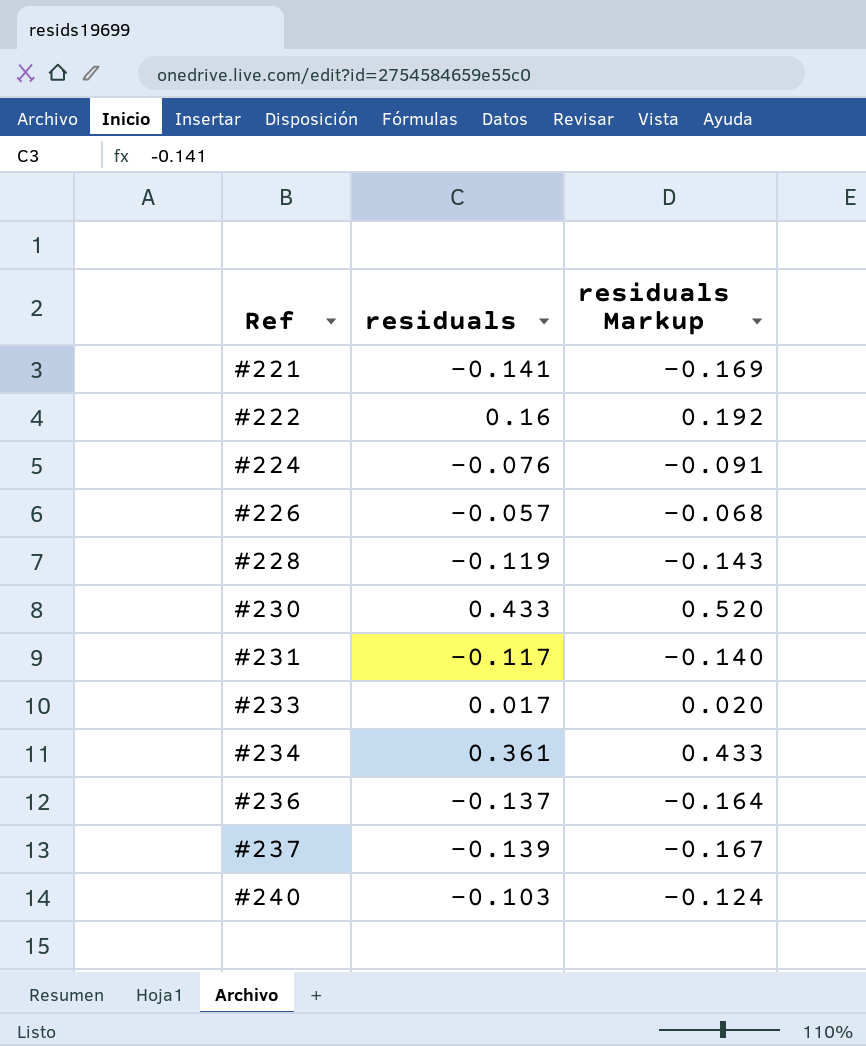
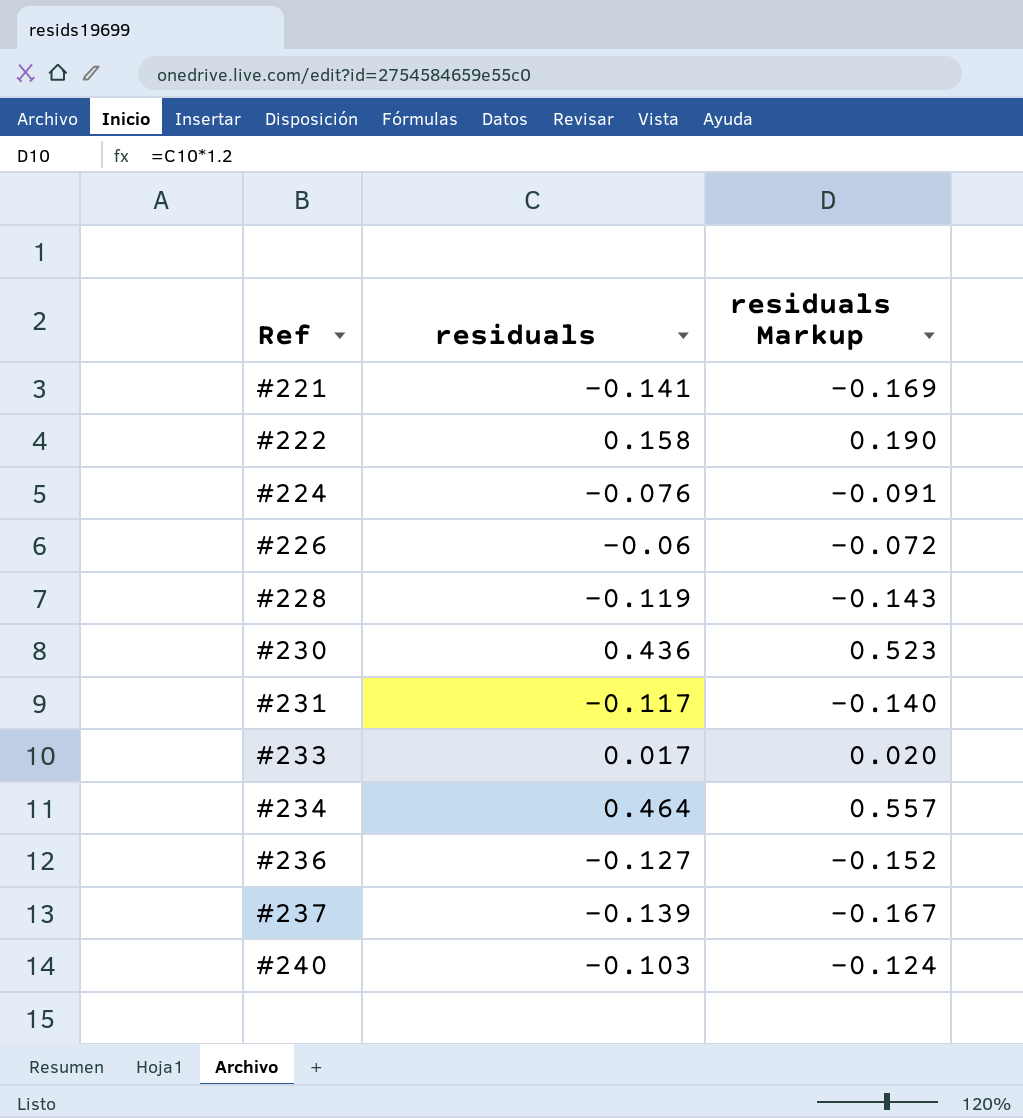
#222 | residuals: 0.16 -> 0.158
#222 | residuals Markup: 0.192 -> 0.190
#226 | residuals: -0.057 -> -0.06
#226 | residuals Markup: -0.068 -> -0.072
#230 | residuals: 0.433 -> 0.436
#230 | residuals Markup: 0.520 -> 0.523
#234 | residuals: 0.361 -> 0.464
#234 | residuals Markup: 0.433 -> 0.557
#236 | residuals: -0.137 -> -0.127
#236 | residuals Markup: -0.164 -> -0.152

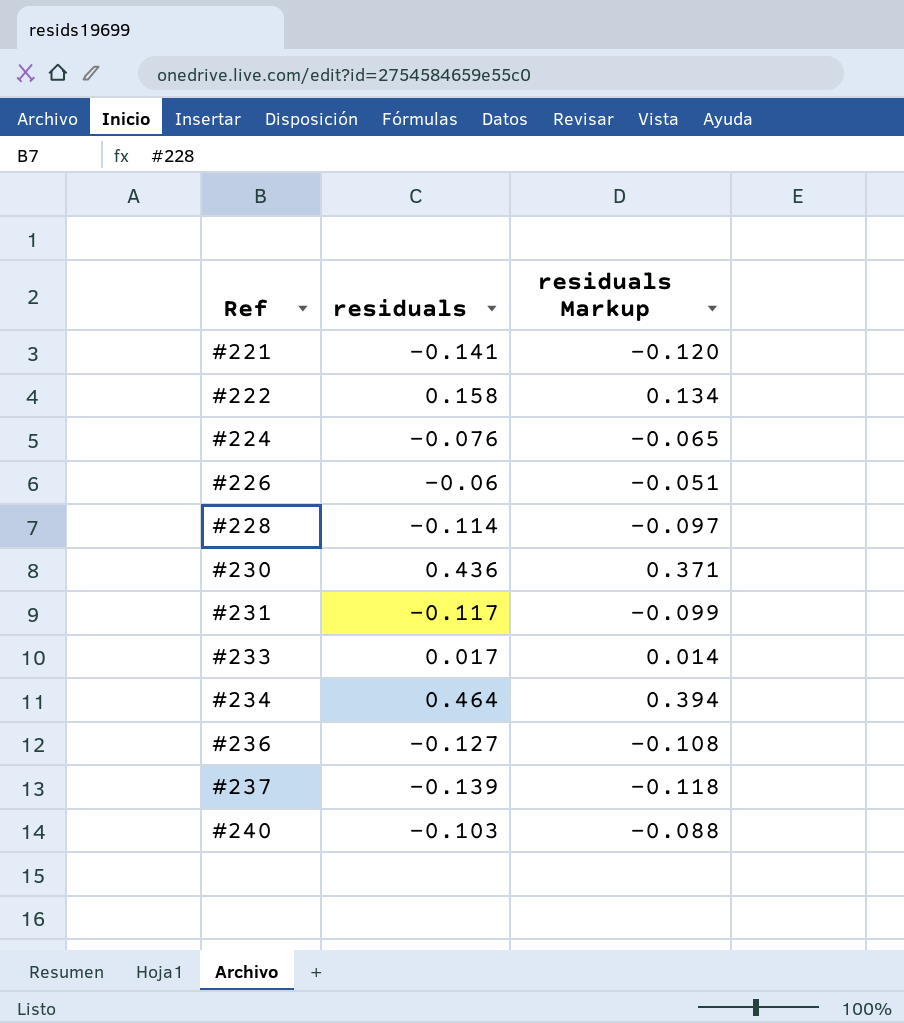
column residuals Markup | formula: [residuals] * 1.2 -> [residuals] * 0.85
#228 | residuals: -0.119 -> -0.114

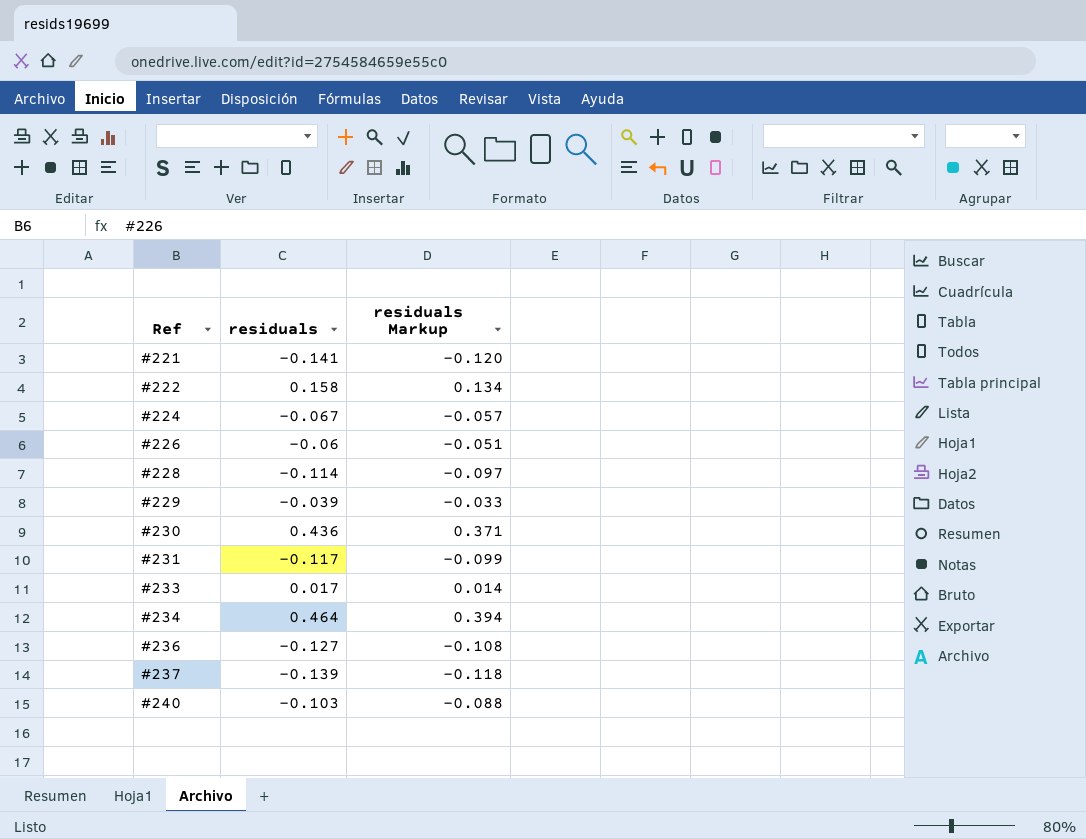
#224 | residuals: -0.076 -> -0.067
#224 | residuals Markup: -0.065 -> -0.057
row #229: none -> -0.039 | -0.033

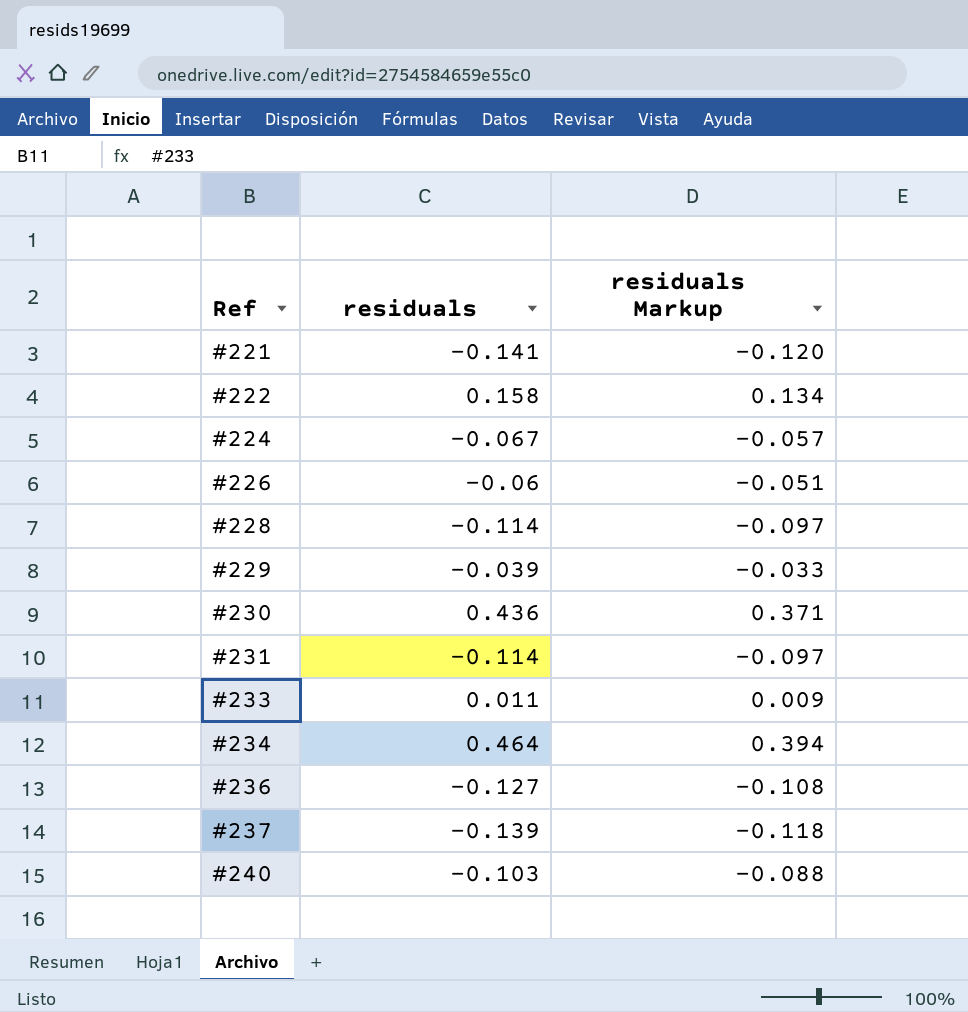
#231 | residuals: -0.117 -> -0.114
#231 | residuals Markup: -0.099 -> -0.097
#233 | residuals: 0.017 -> 0.011
#233 | residuals Markup: 0.014 -> 0.009

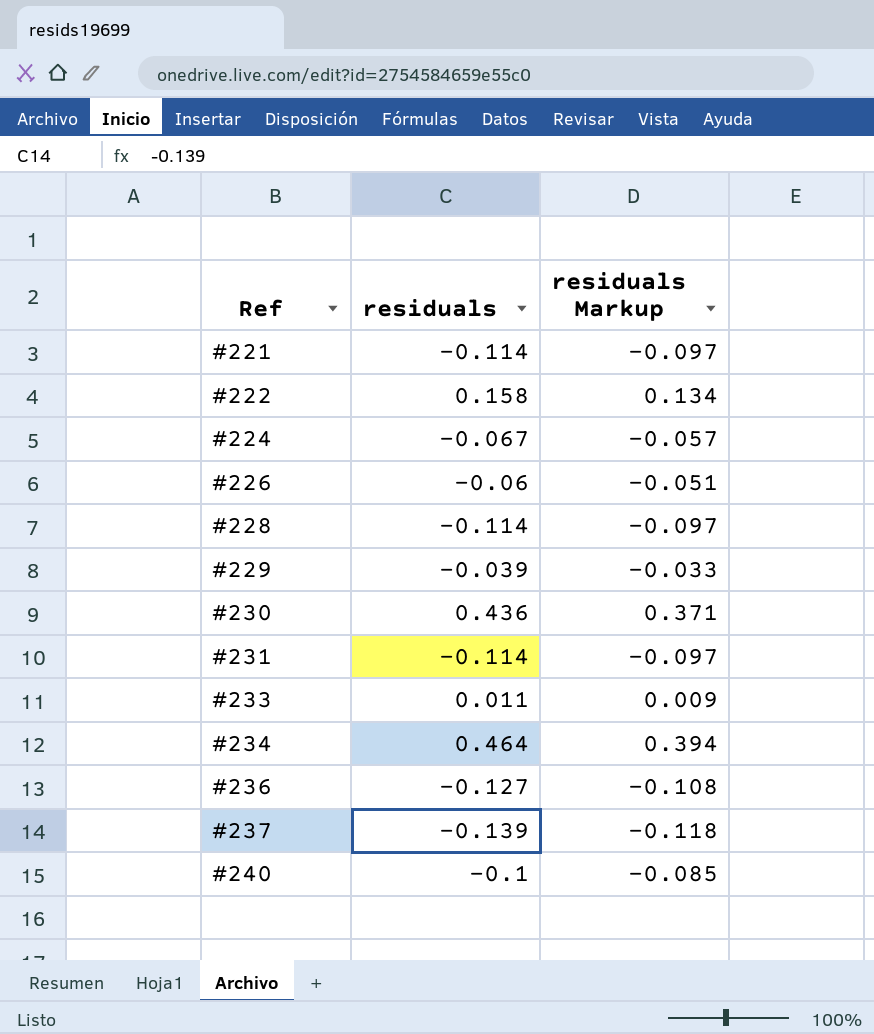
#221 | residuals: -0.141 -> -0.114
#221 | residuals Markup: -0.120 -> -0.097
#240 | residuals: -0.103 -> -0.1
#240 | residuals Markup: -0.088 -> -0.085

